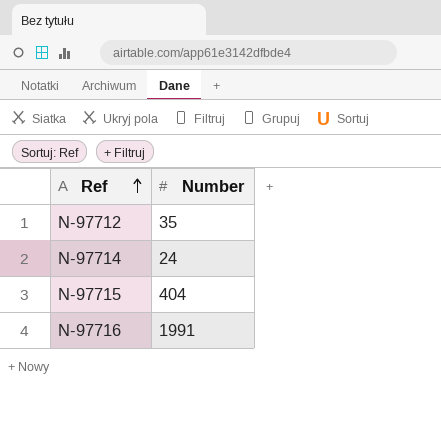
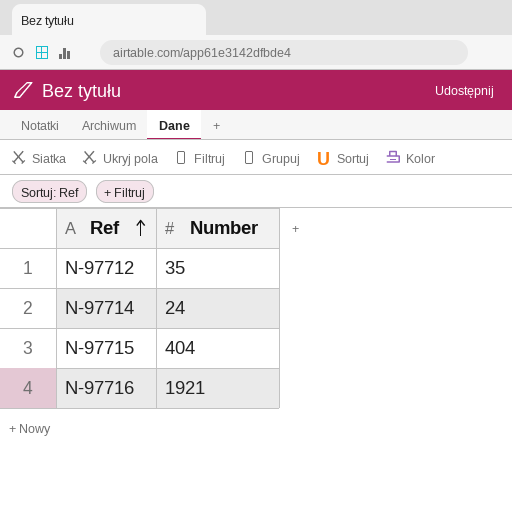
N-97716 | Number: 1991 -> 1921

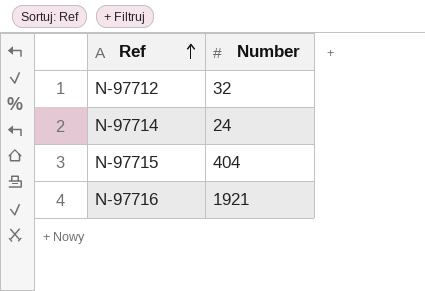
N-97712 | Number: 35 -> 32

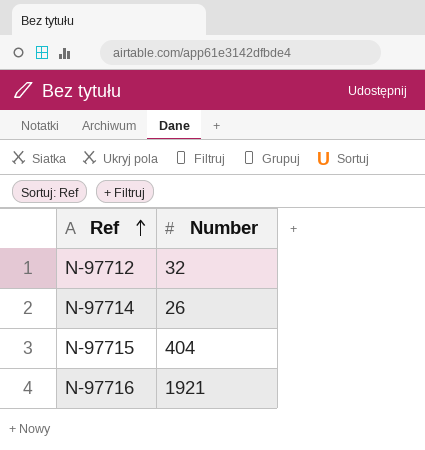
N-97714 | Number: 24 -> 26

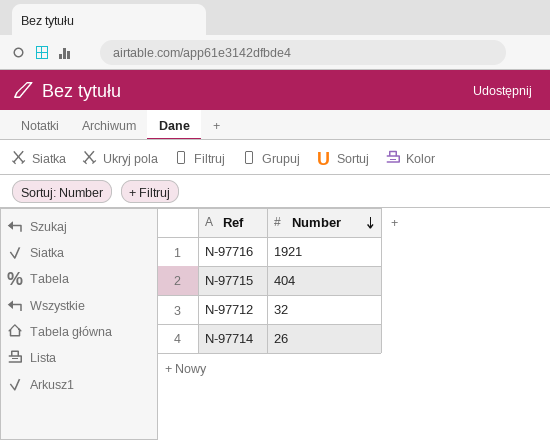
row order: Ref ascending -> Number descending

